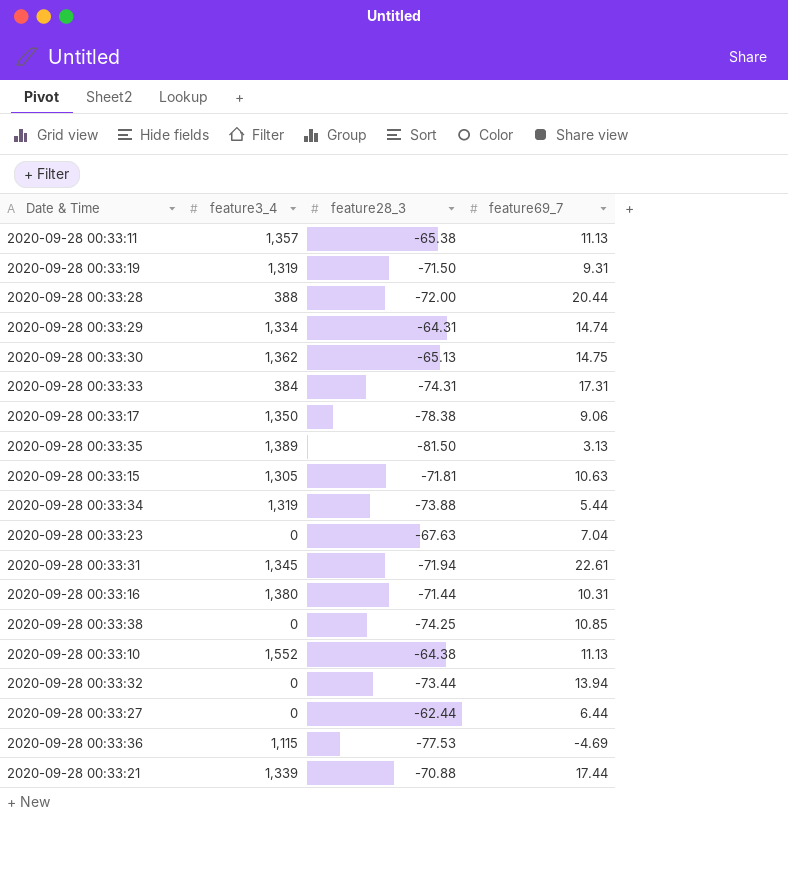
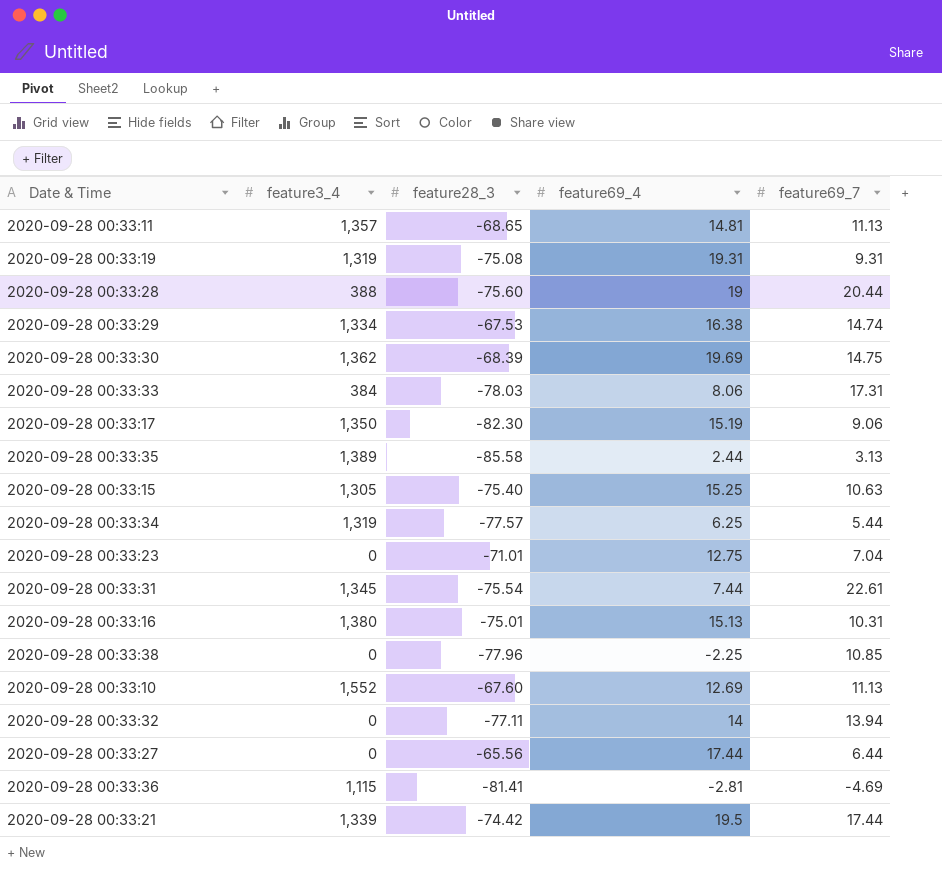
column feature69_4 | position: none -> 4
2020-09-28 00:33:11 | feature28_3: -65.38 -> -68.65
2020-09-28 00:33:19 | feature28_3: -71.50 -> -75.08
2020-09-28 00:33:28 | feature28_3: -72.00 -> -75.60
2020-09-28 00:33:29 | feature28_3: -64.31 -> -67.53
2020-09-28 00:33:30 | feature28_3: -65.13 -> -68.39
2020-09-28 00:33:33 | feature28_3: -74.31 -> -78.03
2020-09-28 00:33:17 | feature28_3: -78.38 -> -82.30
2020-09-28 00:33:35 | feature28_3: -81.50 -> -85.58
2020-09-28 00:33:15 | feature28_3: -71.81 -> -75.40
2020-09-28 00:33:34 | feature28_3: -73.88 -> -77.57
2020-09-28 00:33:23 | feature28_3: -67.63 -> -71.01
2020-09-28 00:33:31 | feature28_3: -71.94 -> -75.54
2020-09-28 00:33:16 | feature28_3: -71.44 -> -75.01
2020-09-28 00:33:38 | feature28_3: -74.25 -> -77.96
2020-09-28 00:33:10 | feature28_3: -64.38 -> -67.60
2020-09-28 00:33:32 | feature28_3: -73.44 -> -77.11
2020-09-28 00:33:27 | feature28_3: -62.44 -> -65.56
2020-09-28 00:33:36 | feature28_3: -77.53 -> -81.41
2020-09-28 00:33:21 | feature28_3: -70.88 -> -74.42

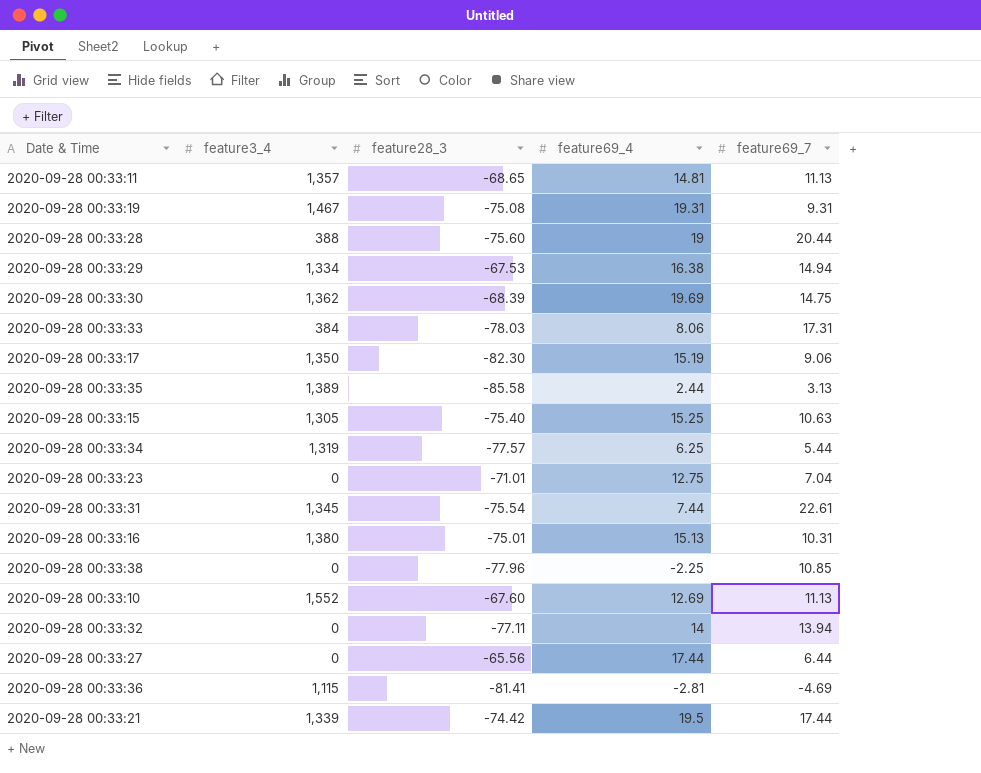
2020-09-28 00:33:19 | feature3_4: 1,319 -> 1,467
2020-09-28 00:33:29 | feature69_7: 14.74 -> 14.94

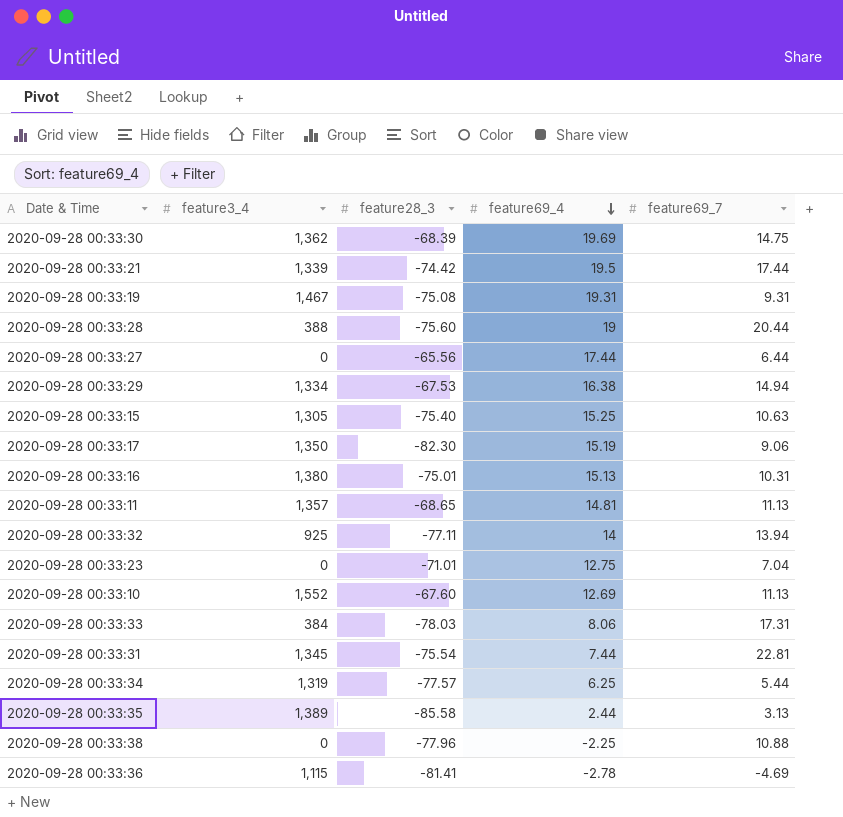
row order: none -> feature69_4 descending
2020-09-28 00:33:32 | feature3_4: 0 -> 925
2020-09-28 00:33:31 | feature69_7: 22.61 -> 22.81
2020-09-28 00:33:38 | feature69_7: 10.85 -> 10.88
2020-09-28 00:33:36 | feature69_4: -2.81 -> -2.78

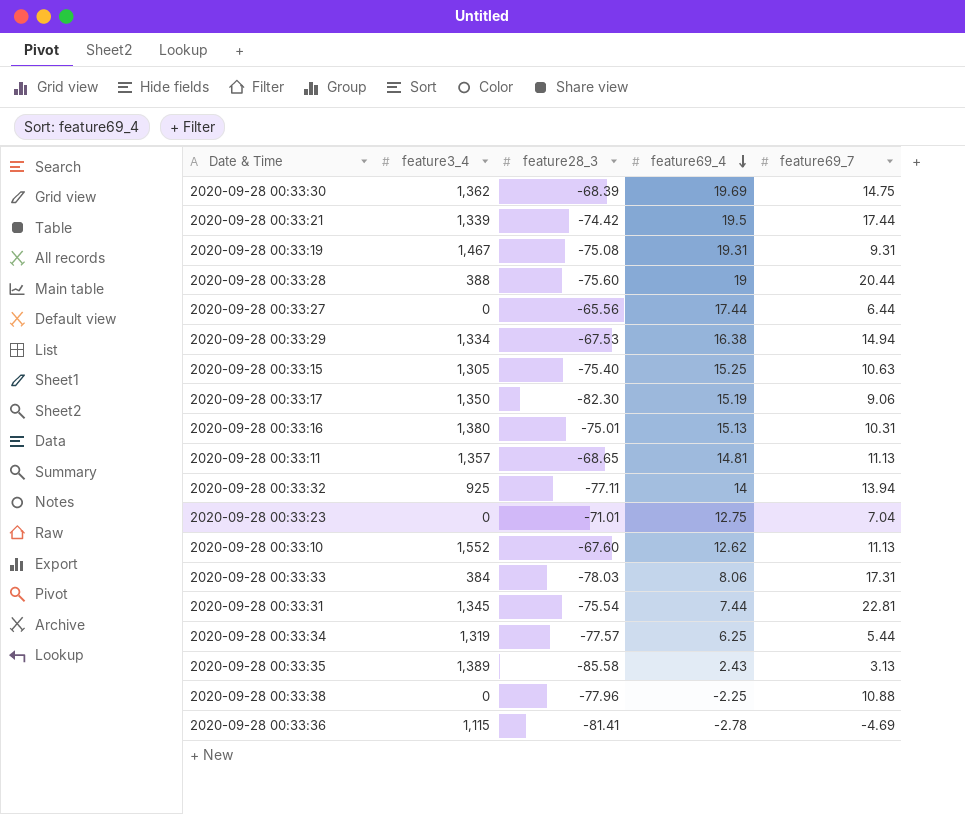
2020-09-28 00:33:10 | feature69_4: 12.69 -> 12.62
2020-09-28 00:33:35 | feature69_4: 2.44 -> 2.43

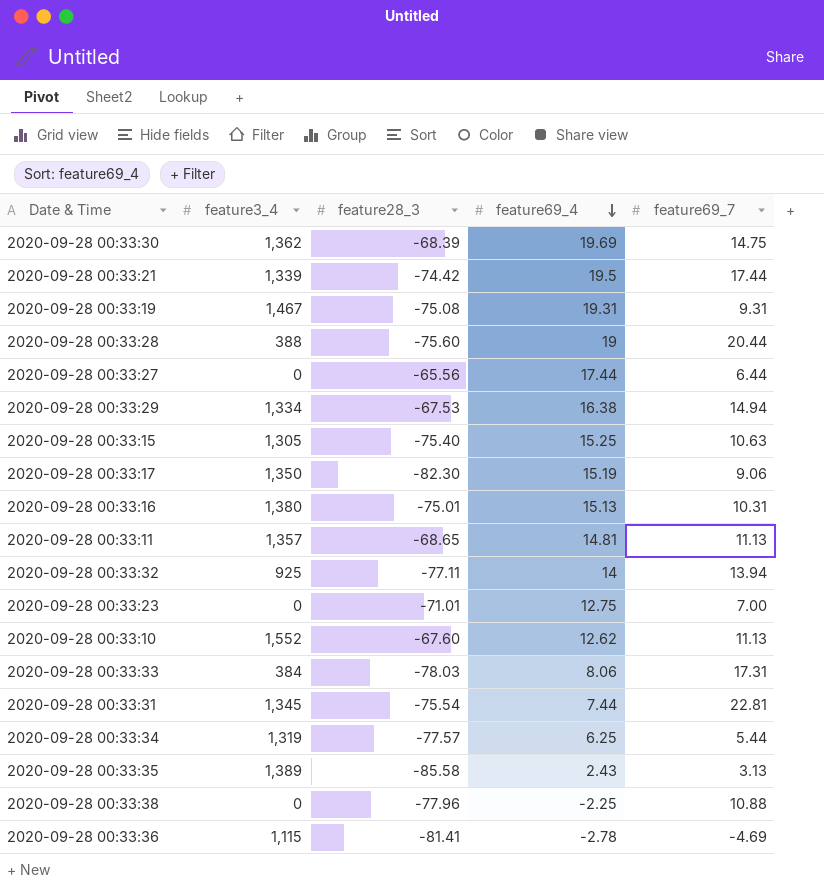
2020-09-28 00:33:23 | feature69_7: 7.04 -> 7.00

